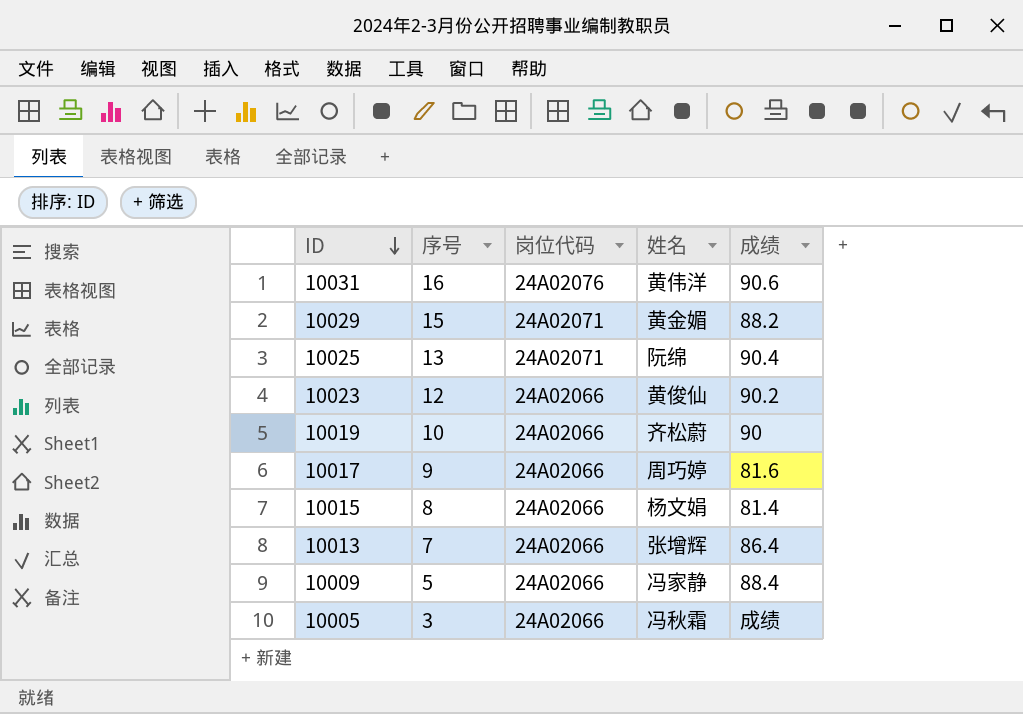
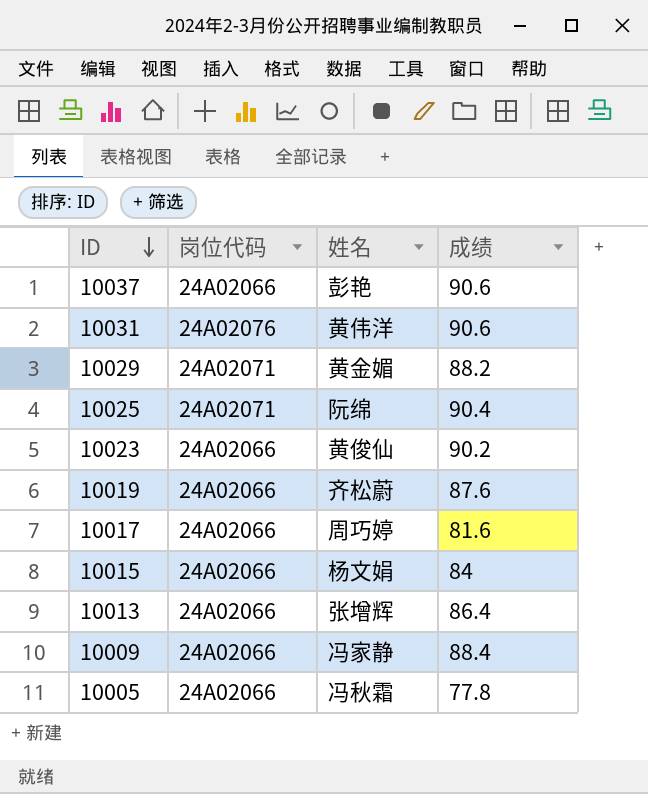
column 序号 | position: 2 -> none
row 10037: none -> 24A02066 | 彭艳 | 90.6
10019 | 成绩: 90 -> 87.6
10015 | 成绩: 81.4 -> 84
10005 | 成绩: 成绩 -> 77.8

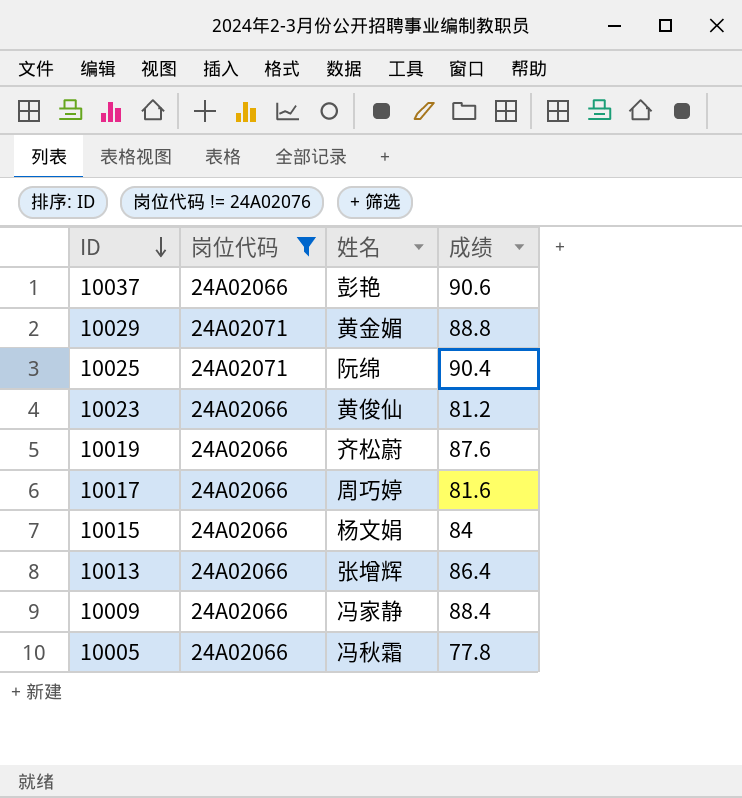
filter: none -> 岗位代码 != 24A02076
10029 | 成绩: 88.2 -> 88.8
10023 | 成绩: 90.2 -> 81.2

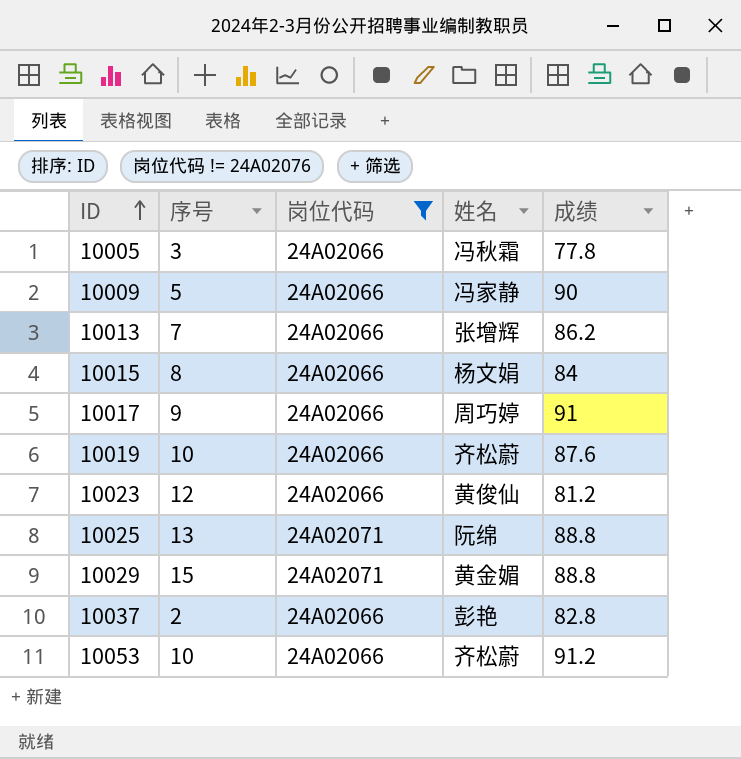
row order: ID descending -> ID ascending
column 序号 | position: none -> 2
10009 | 成绩: 88.4 -> 90
10013 | 成绩: 86.4 -> 86.2
10017 | 成绩: 81.6 -> 91
10025 | 成绩: 90.4 -> 88.8
10037 | 成绩: 90.6 -> 82.8
row 10053: none -> 10 | 24A02066 | 齐松蔚 | 91.2

